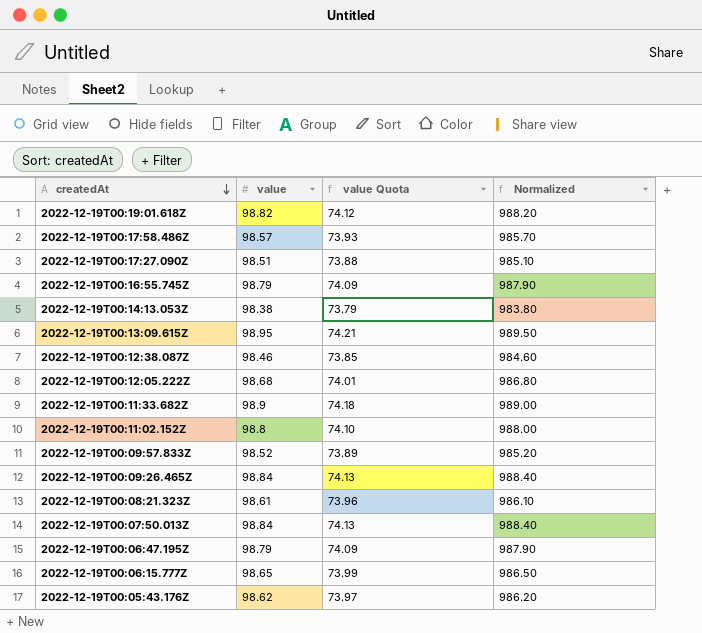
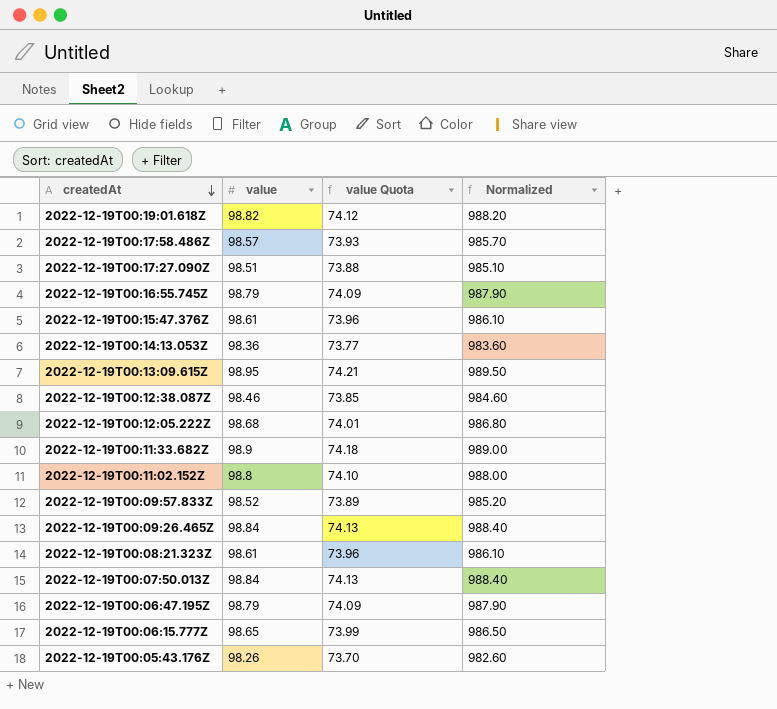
row 2022-12-19T00:15:47.376Z: none -> 98.61 | 73.96 | 986.10
2022-12-19T00:14:13.053Z | value: 98.38 -> 98.36
2022-12-19T00:14:13.053Z | value Quota: 73.79 -> 73.77
2022-12-19T00:14:13.053Z | Normalized: 983.80 -> 983.60
2022-12-19T00:05:43.176Z | value: 98.62 -> 98.26
2022-12-19T00:05:43.176Z | value Quota: 73.97 -> 73.70
2022-12-19T00:05:43.176Z | Normalized: 986.20 -> 982.60

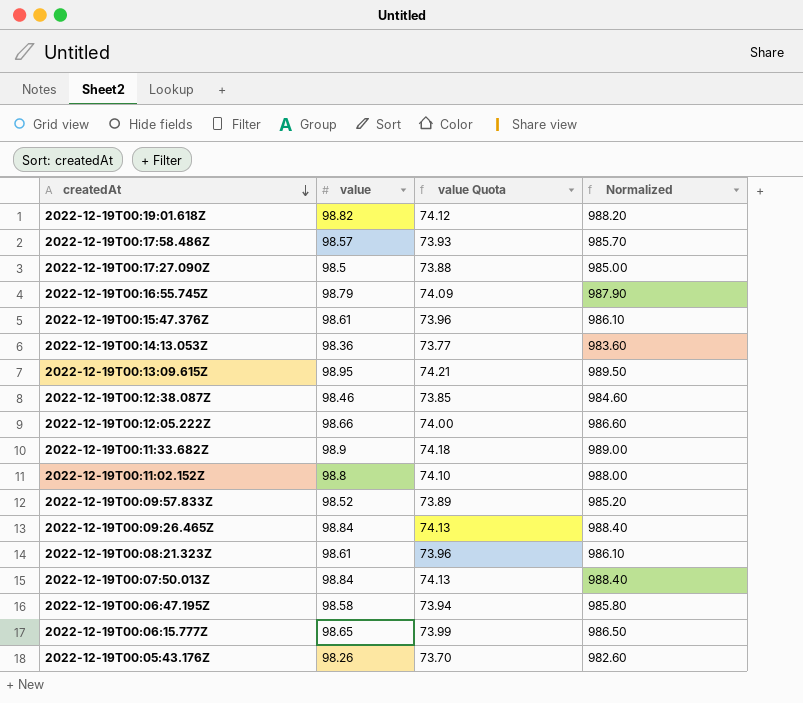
2022-12-19T00:17:27.090Z | value: 98.51 -> 98.5
2022-12-19T00:17:27.090Z | Normalized: 985.10 -> 985.00
2022-12-19T00:12:05.222Z | value: 98.68 -> 98.66
2022-12-19T00:12:05.222Z | value Quota: 74.01 -> 74.00
2022-12-19T00:12:05.222Z | Normalized: 986.80 -> 986.60
2022-12-19T00:06:47.195Z | value: 98.79 -> 98.58
2022-12-19T00:06:47.195Z | value Quota: 74.09 -> 73.94
2022-12-19T00:06:47.195Z | Normalized: 987.90 -> 985.80

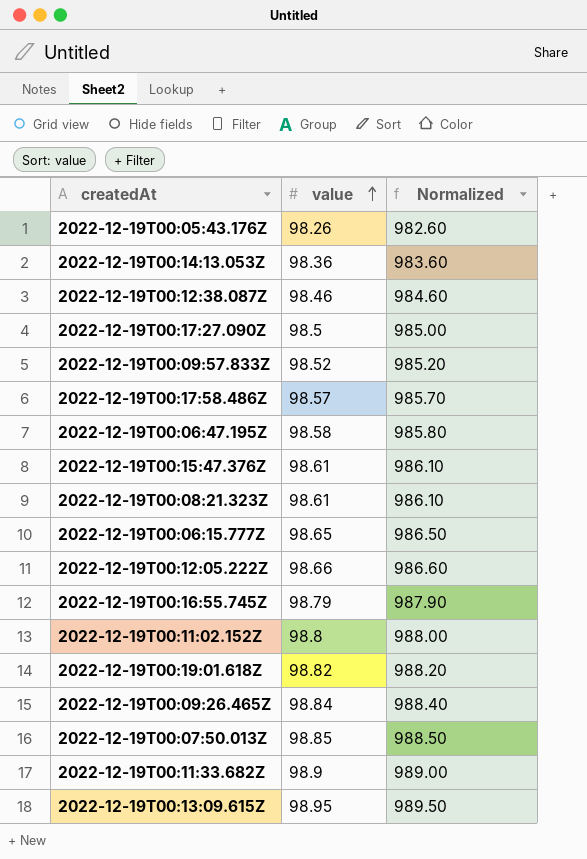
row order: createdAt descending -> value ascending
column value Quota | formula: [value] * 0.75 -> none
2022-12-19T00:07:50.013Z | value: 98.84 -> 98.85
2022-12-19T00:07:50.013Z | Normalized: 988.40 -> 988.50

